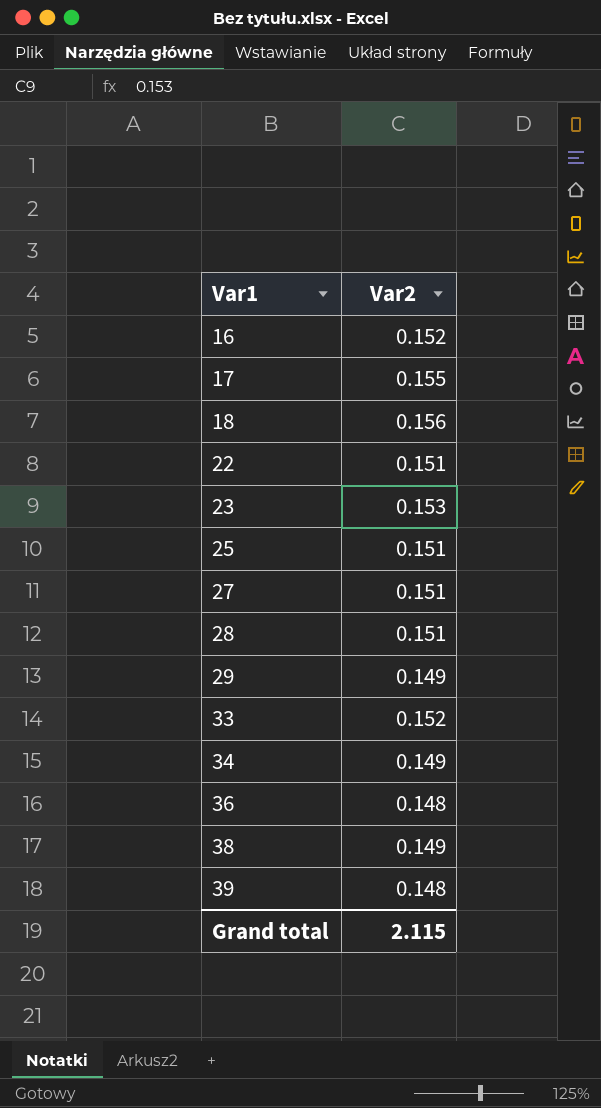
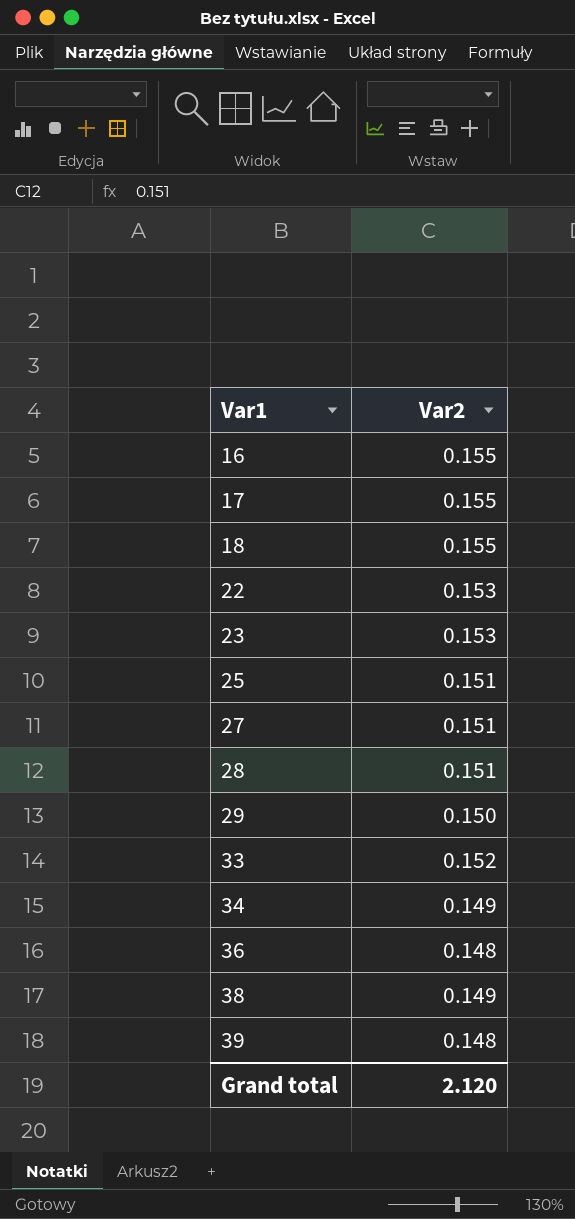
16 | Var2: 0.152 -> 0.155
18 | Var2: 0.156 -> 0.155
22 | Var2: 0.151 -> 0.153
29 | Var2: 0.149 -> 0.150
Grand total | Var2: 2.115 -> 2.120

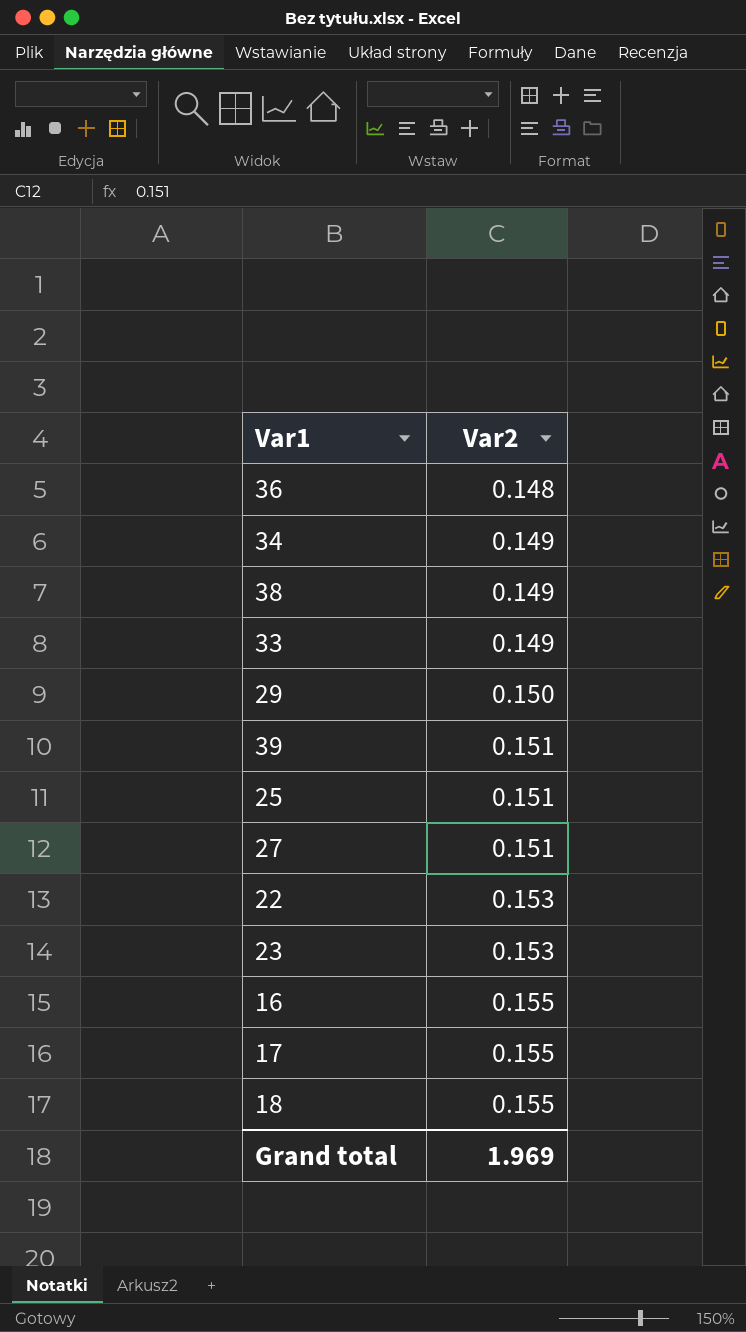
row order: Var1 ascending -> Var2 ascending
row 28: 0.151 -> none
33 | Var2: 0.152 -> 0.149
39 | Var2: 0.148 -> 0.151
Grand total | Var2: 2.120 -> 1.969

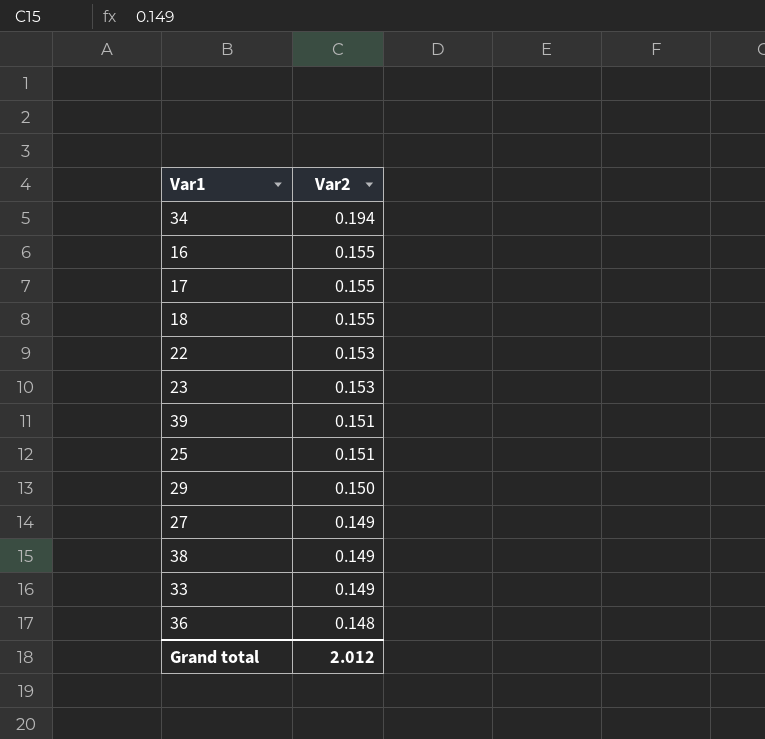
row order: Var2 ascending -> Var2 descending
34 | Var2: 0.149 -> 0.194
27 | Var2: 0.151 -> 0.149
Grand total | Var2: 1.969 -> 2.012

